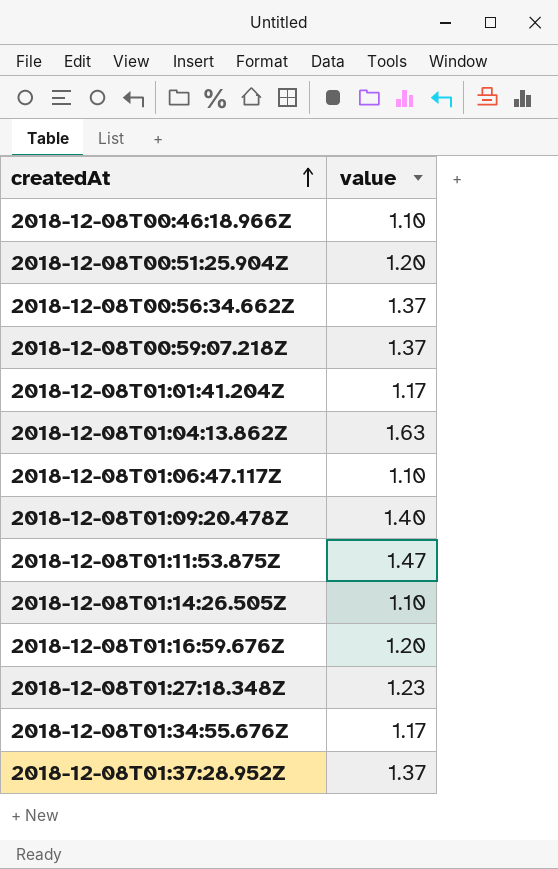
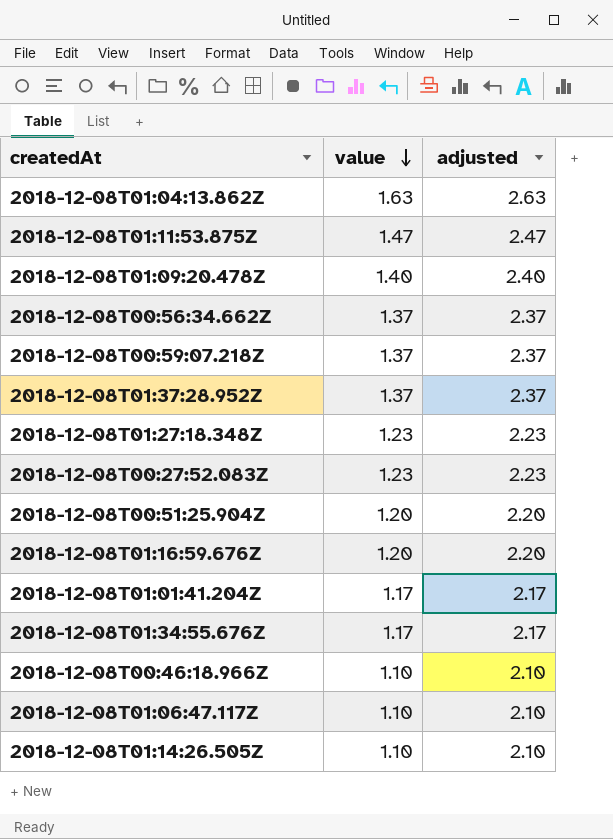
row order: createdAt ascending -> value descending
column adjusted | formula: none -> [value] + 1
row 2018-12-08T00:27:52.083Z: none -> 1.23 | 2.23

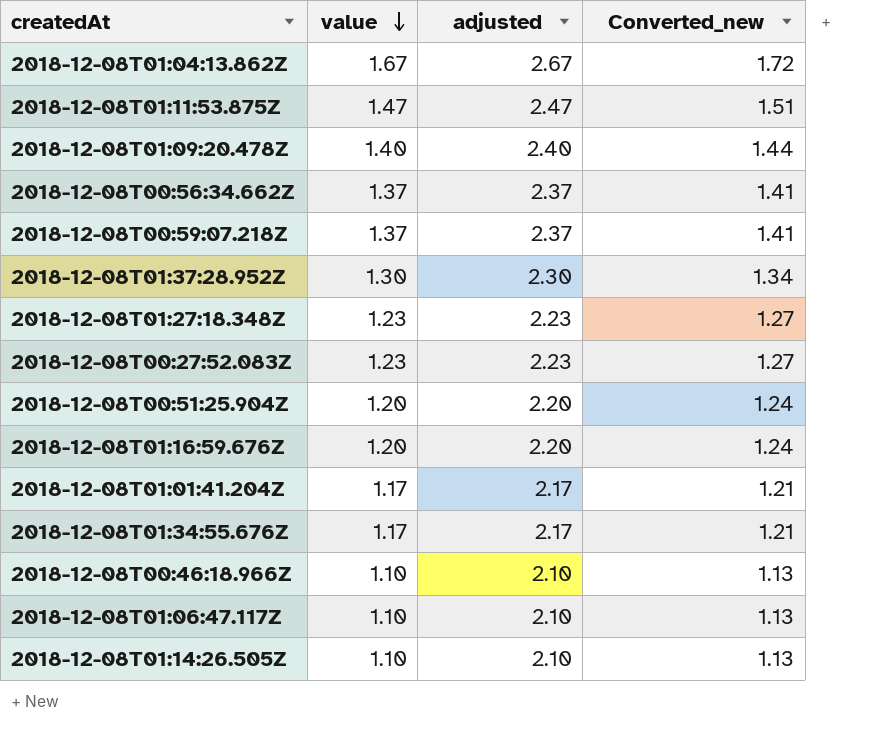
column Converted_new | formula: none -> [value] * 1.03
2018-12-08T01:04:13.862Z | value: 1.63 -> 1.67
2018-12-08T01:04:13.862Z | adjusted: 2.63 -> 2.67
2018-12-08T01:37:28.952Z | value: 1.37 -> 1.30
2018-12-08T01:37:28.952Z | adjusted: 2.37 -> 2.30

